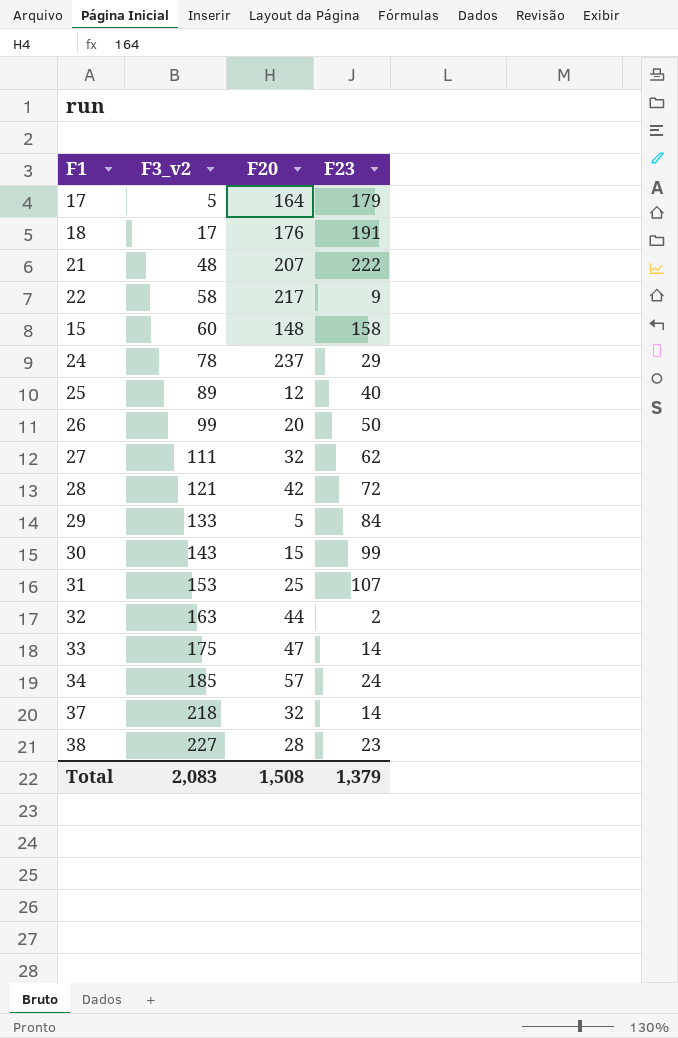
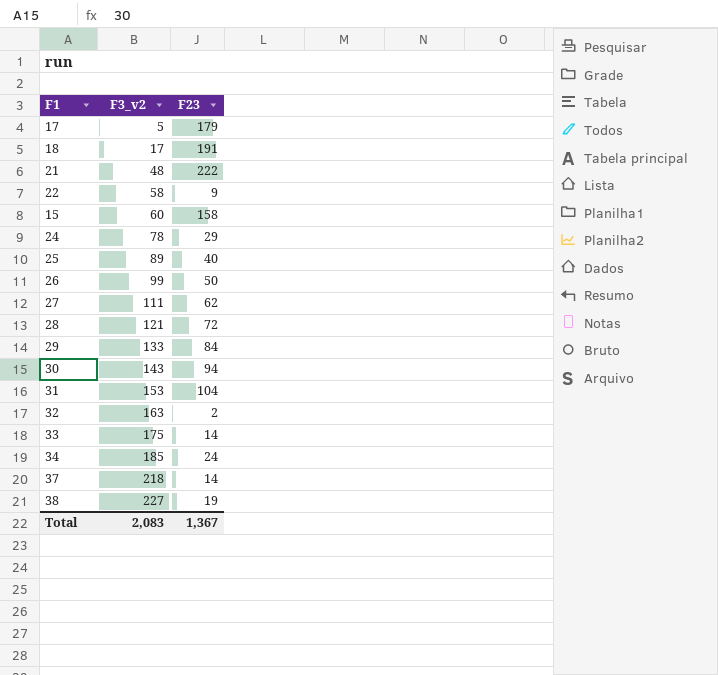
column F20 | position: 3 -> none
30 | F23: 99 -> 94
31 | F23: 107 -> 104
38 | F23: 23 -> 19
Total | F23: 1,379 -> 1,367

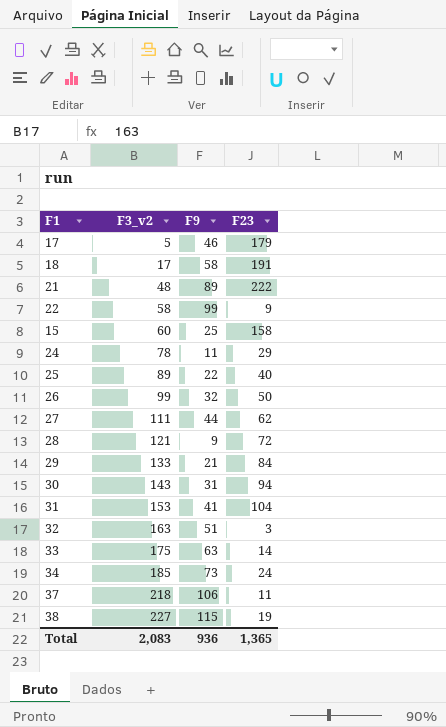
column F9 | position: none -> 3
32 | F23: 2 -> 3
37 | F23: 14 -> 11
Total | F23: 1,367 -> 1,365

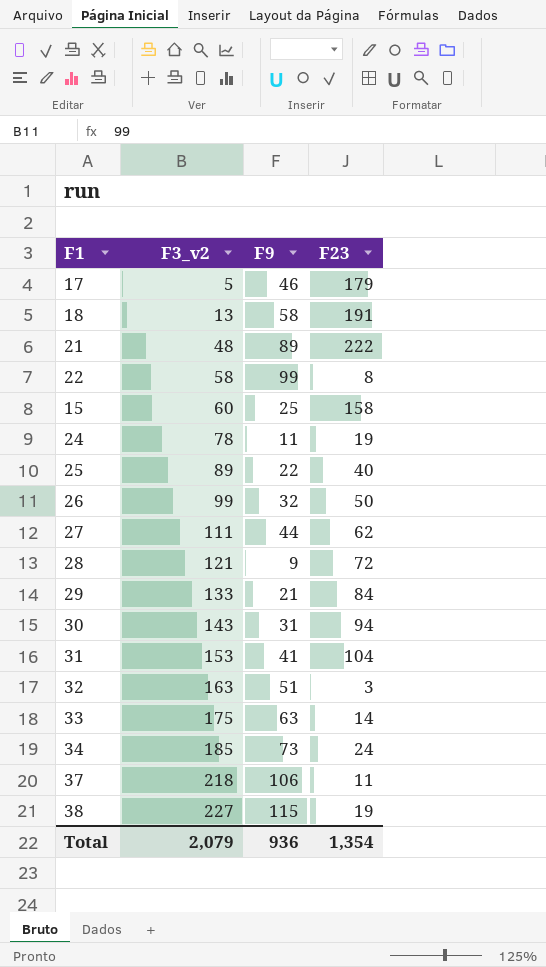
18 | F3_v2: 17 -> 13
22 | F23: 9 -> 8
24 | F23: 29 -> 19
Total | F3_v2: 2,083 -> 2,079
Total | F23: 1,365 -> 1,354

